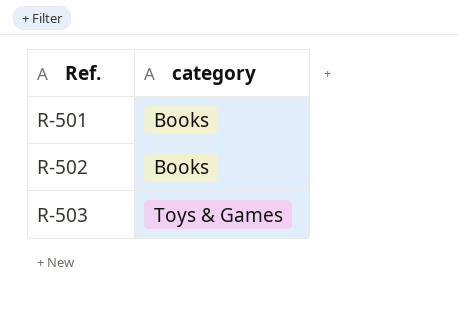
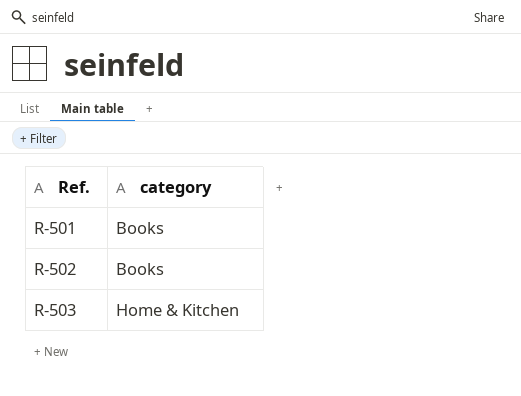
R-503 | category: Toys & Games -> Home & Kitchen

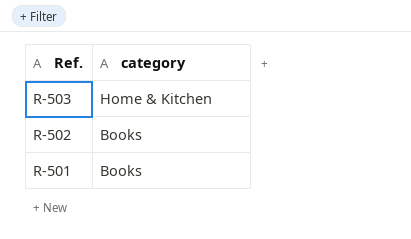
row order: Ref. ascending -> Ref. descending

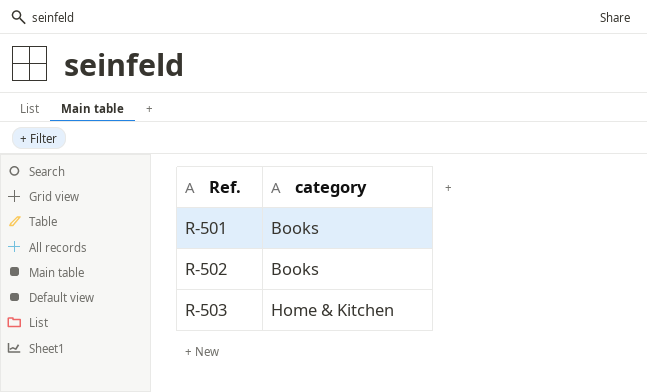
row order: Ref. descending -> Ref. ascending

